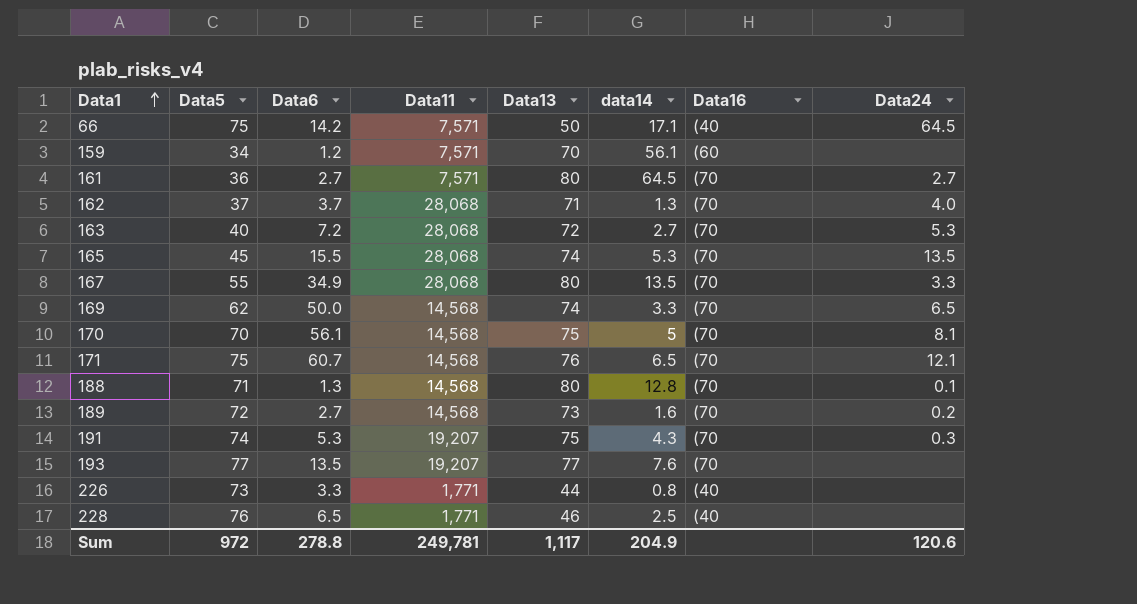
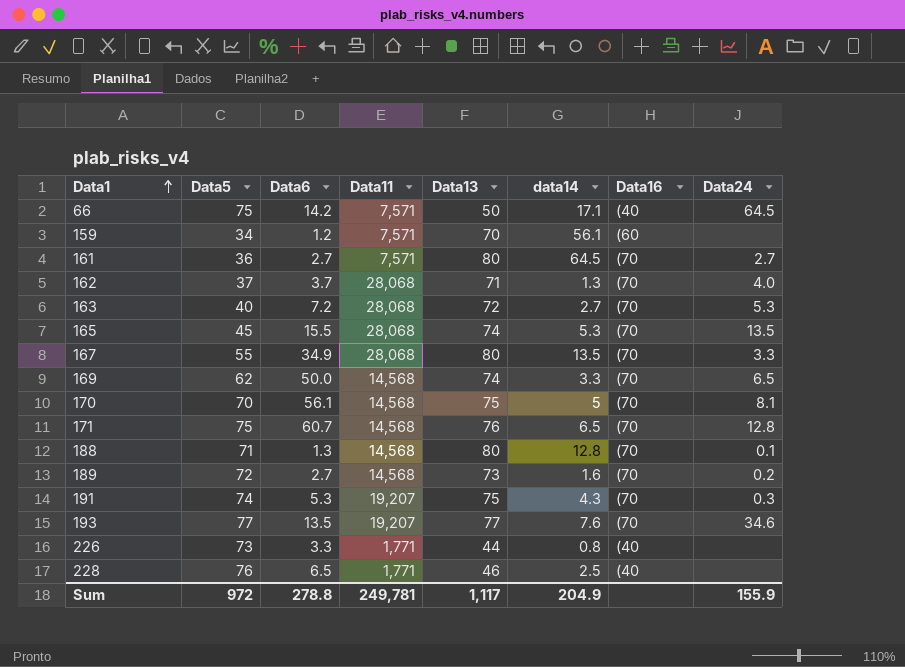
171 | Data24: 12.1 -> 12.8
193 | Data24: none -> 34.6
Sum | Data24: 120.6 -> 155.9

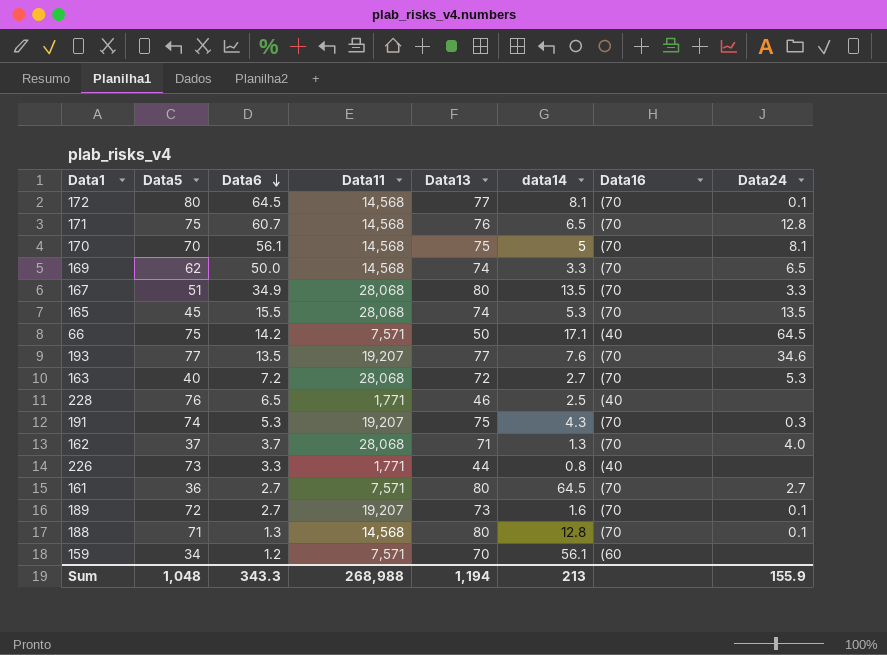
row order: Data1 ascending -> Data6 descending
row 172: none -> 80 | 64.5 | 14,568 | 77 | 8.1 | (70 | 0.1
167 | Data5: 55 -> 51
189 | Data11: 14,568 -> 19,207
189 | Data24: 0.2 -> 0.1
Sum | Data5: 972 -> 1,048
Sum | Data6: 278.8 -> 343.3
Sum | Data11: 249,781 -> 268,988
Sum | Data13: 1,117 -> 1,194
Sum | data14: 204.9 -> 213

